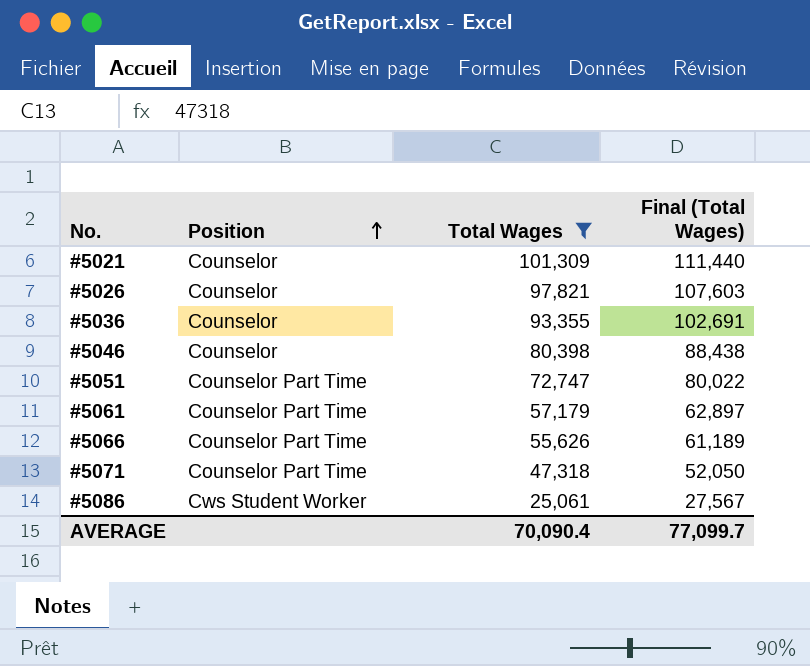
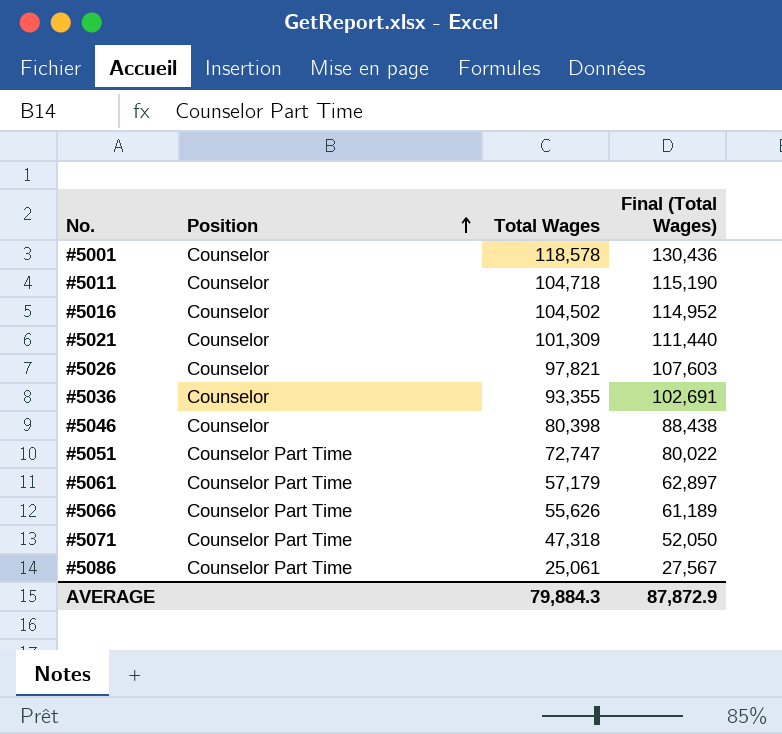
filter: Total Wages <= 101,309 -> none
#5086 | Position: Cws Student Worker -> Counselor Part Time
AVERAGE | Total Wages: 70,090.4 -> 79,884.3
AVERAGE | Final (Total Wages): 77,099.7 -> 87,872.9

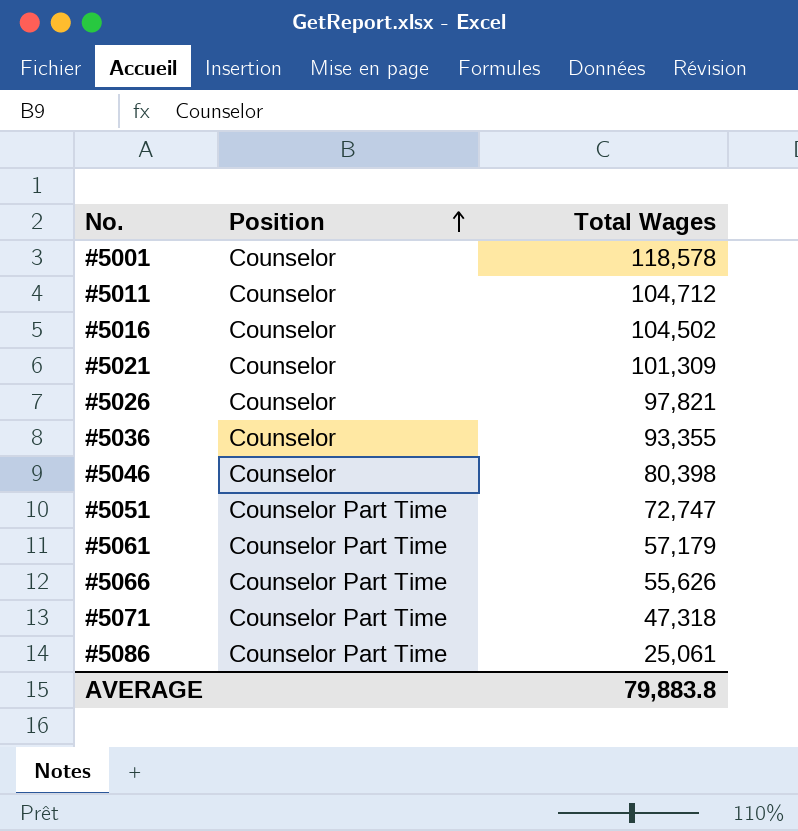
column Final (Total Wages) | formula: [Total Wages] * 1.1 -> none
#5011 | Total Wages: 104,718 -> 104,712
AVERAGE | Total Wages: 79,884.3 -> 79,883.8

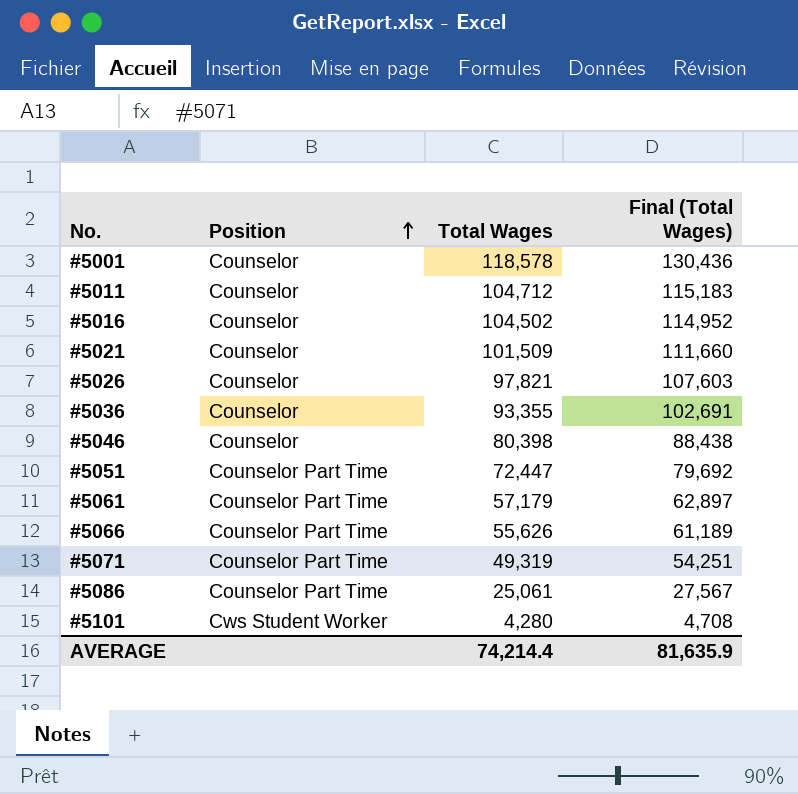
column Final (Total Wages) | formula: none -> [Total Wages] * 1.1
#5021 | Total Wages: 101,309 -> 101,509
#5051 | Total Wages: 72,747 -> 72,447
#5071 | Total Wages: 47,318 -> 49,319
row #5101: none -> Cws Student Worker | 4,280 | 4,708
AVERAGE | Total Wages: 79,883.8 -> 74,214.4

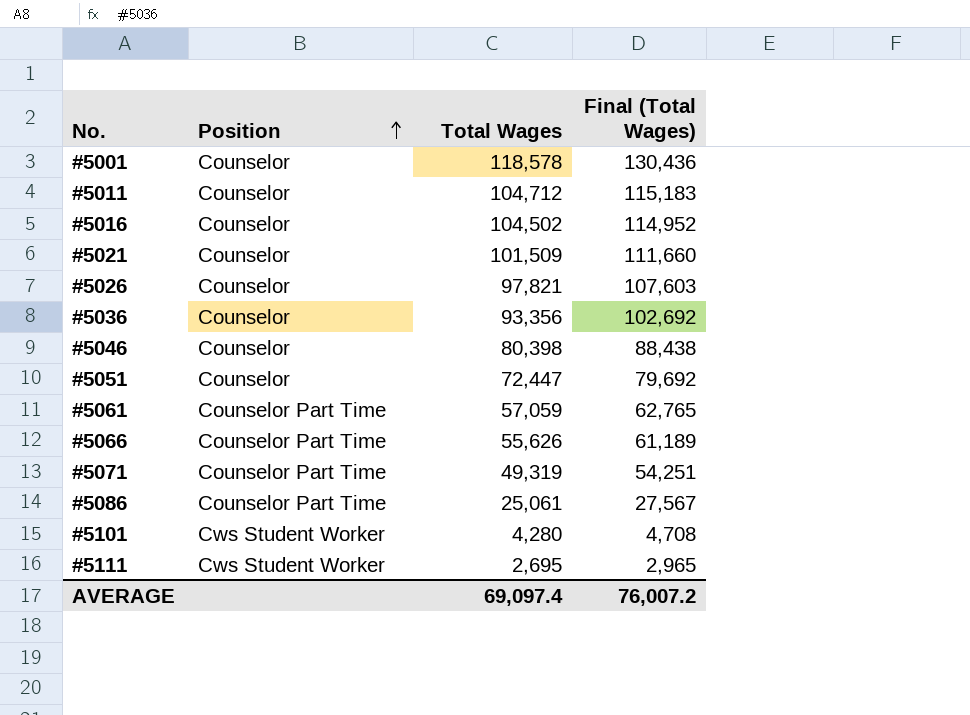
#5036 | Total Wages: 93,355 -> 93,356
#5036 | Final (Total Wages): 102,691 -> 102,692
#5051 | Position: Counselor Part Time -> Counselor
#5061 | Total Wages: 57,179 -> 57,059
#5061 | Final (Total Wages): 62,897 -> 62,765
row #5111: none -> Cws Student Worker | 2,695 | 2,965
AVERAGE | Total Wages: 74,214.4 -> 69,097.4
AVERAGE | Final (Total Wages): 81,635.9 -> 76,007.2

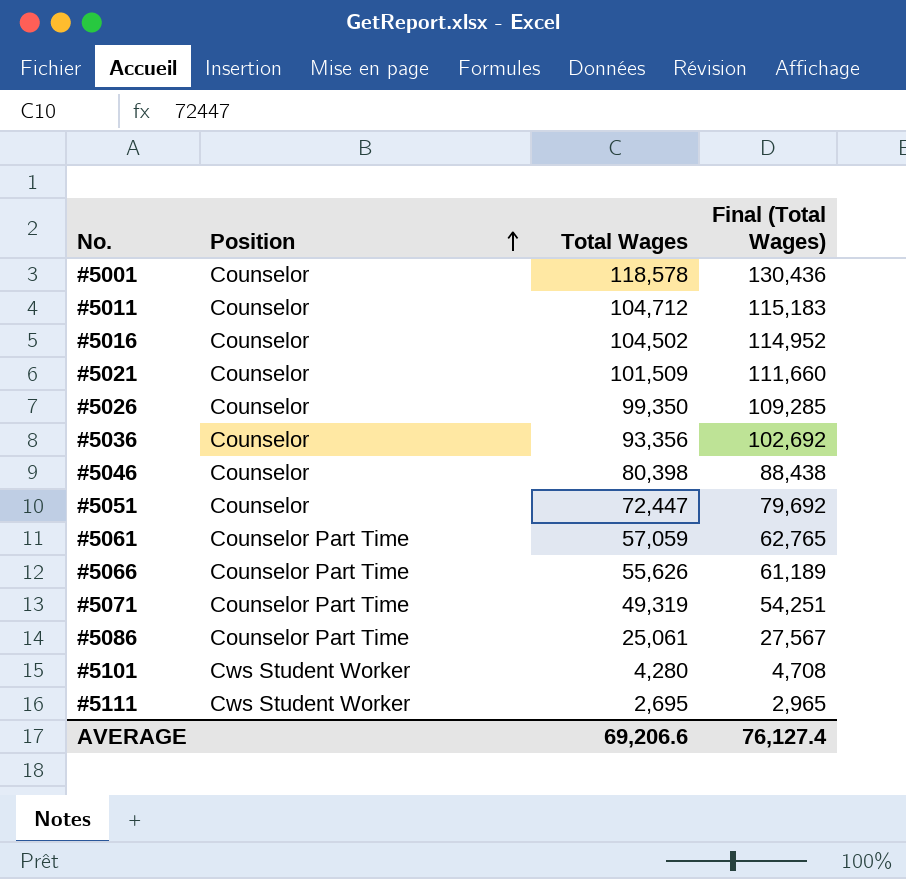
#5026 | Total Wages: 97,821 -> 99,350
#5026 | Final (Total Wages): 107,603 -> 109,285
AVERAGE | Total Wages: 69,097.4 -> 69,206.6
AVERAGE | Final (Total Wages): 76,007.2 -> 76,127.4

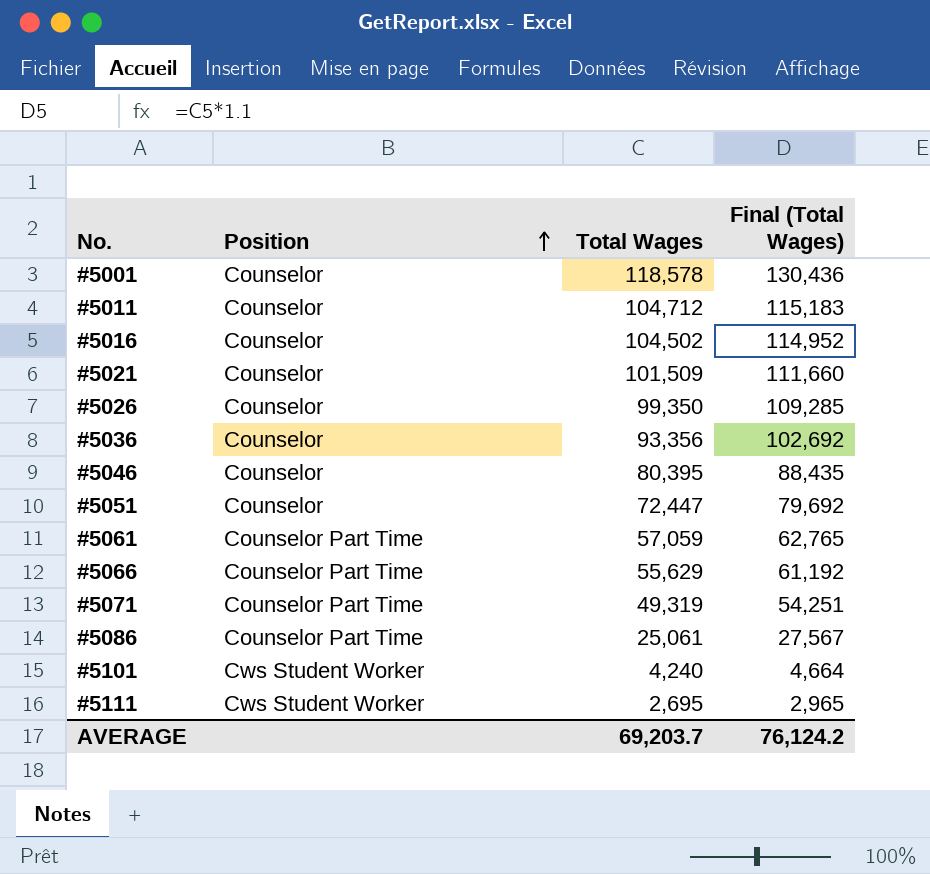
#5046 | Total Wages: 80,398 -> 80,395
#5046 | Final (Total Wages): 88,438 -> 88,435
#5066 | Total Wages: 55,626 -> 55,629
#5066 | Final (Total Wages): 61,189 -> 61,192
#5101 | Total Wages: 4,280 -> 4,240
#5101 | Final (Total Wages): 4,708 -> 4,664
AVERAGE | Total Wages: 69,206.6 -> 69,203.7
AVERAGE | Final (Total Wages): 76,127.4 -> 76,124.2

